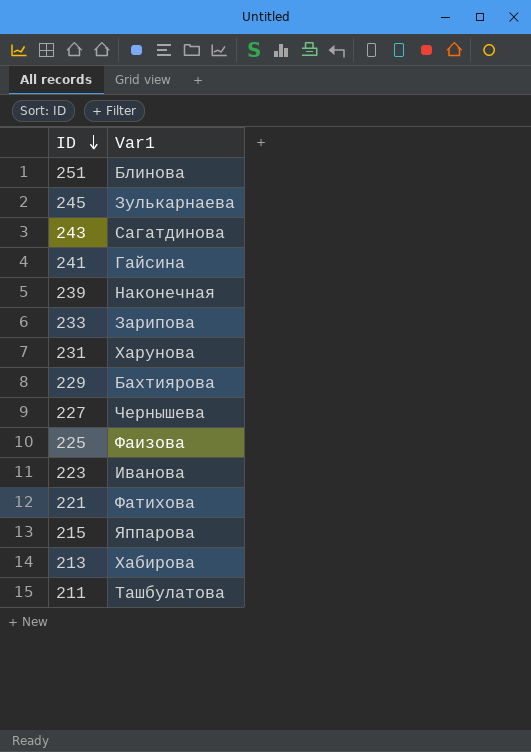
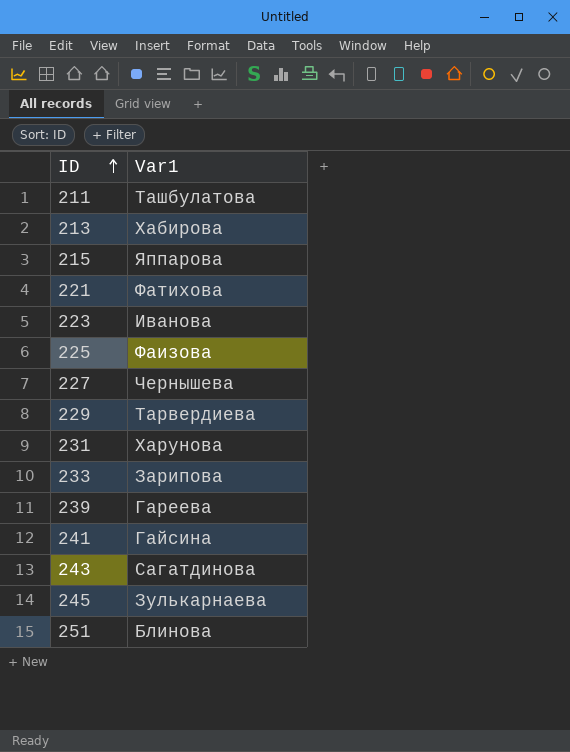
row order: ID descending -> ID ascending
229 | Var1: Бахтиярова -> Тарвердиева
239 | Var1: Наконечная -> Гареева

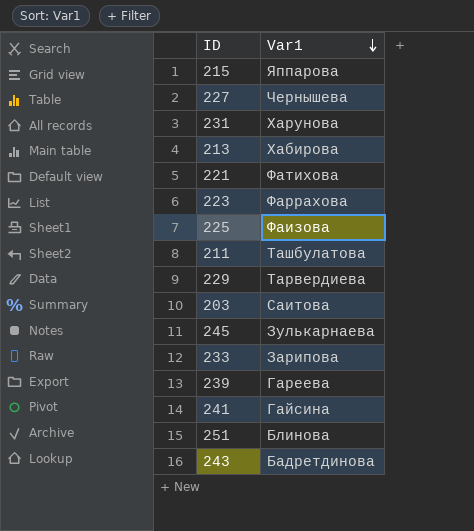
row order: ID ascending -> Var1 descending
223 | Var1: Иванова -> Фаррахова
row 203: none -> Саитова
243 | Var1: Сагатдинова -> Бадретдинова

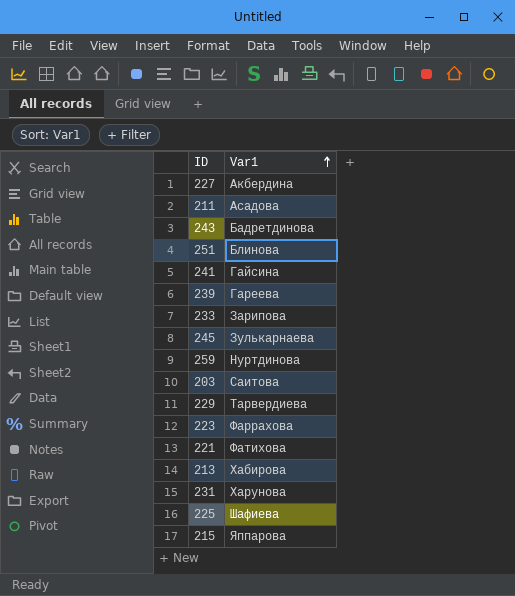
row order: Var1 descending -> Var1 ascending
227 | Var1: Чернышева -> Акбердина
211 | Var1: Ташбулатова -> Асадова
row 259: none -> Нуртдинова
225 | Var1: Фаизова -> Шафиева

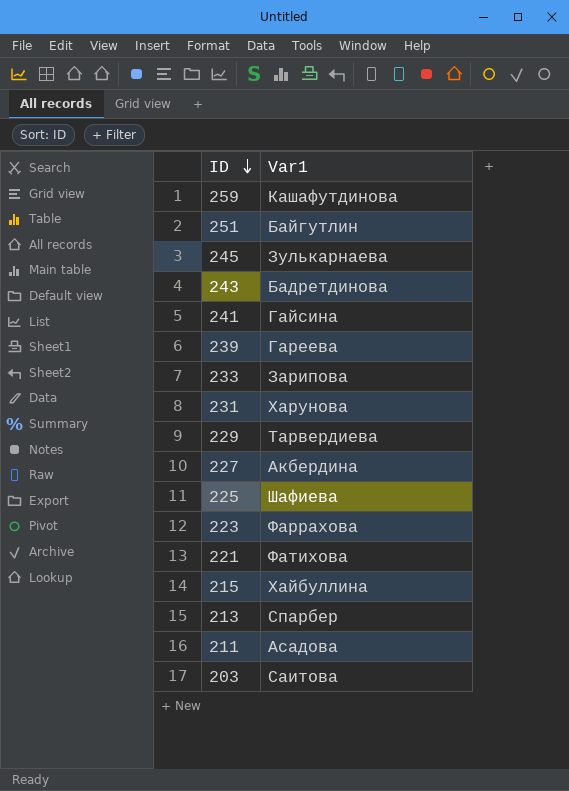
row order: Var1 ascending -> ID descending
259 | Var1: Нуртдинова -> Кашафутдинова
251 | Var1: Блинова -> Байгутлин
215 | Var1: Яппарова -> Хайбуллина
213 | Var1: Хабирова -> Спарбер

